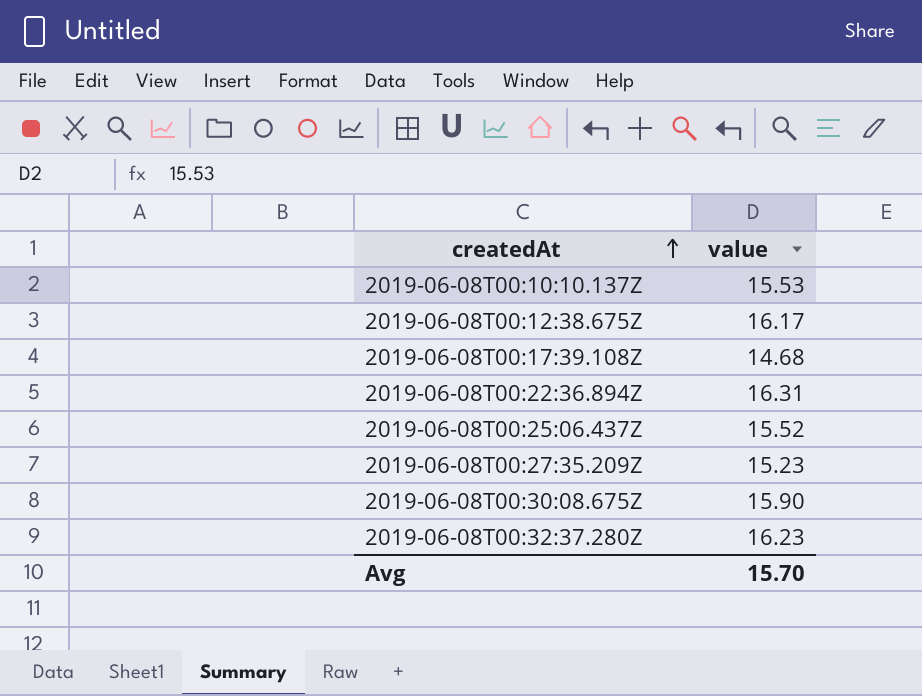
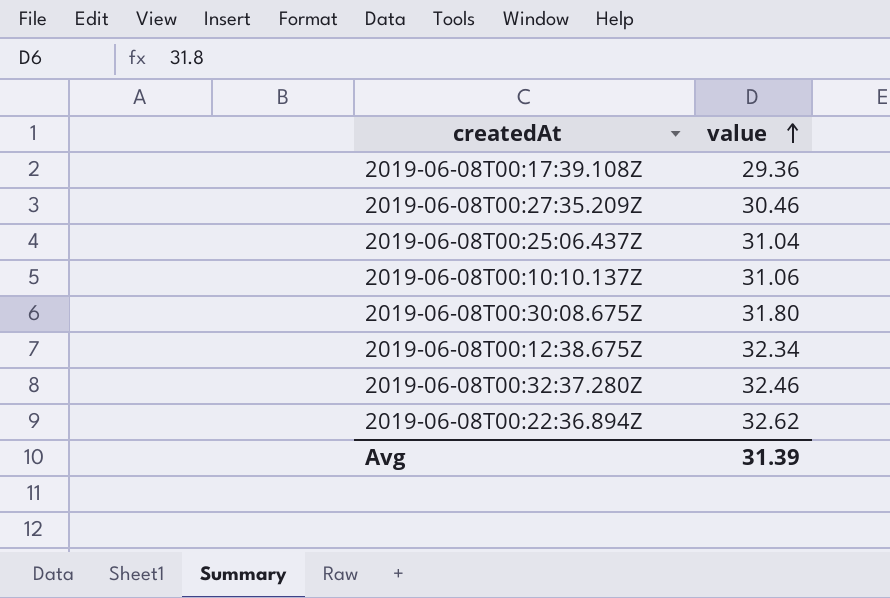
row order: createdAt ascending -> value ascending
2019-06-08T00:17:39.108Z | value: 14.68 -> 29.36
2019-06-08T00:27:35.209Z | value: 15.23 -> 30.46
2019-06-08T00:25:06.437Z | value: 15.52 -> 31.04
2019-06-08T00:10:10.137Z | value: 15.53 -> 31.06
2019-06-08T00:30:08.675Z | value: 15.90 -> 31.80
2019-06-08T00:12:38.675Z | value: 16.17 -> 32.34
2019-06-08T00:32:37.280Z | value: 16.23 -> 32.46
2019-06-08T00:22:36.894Z | value: 16.31 -> 32.62
Avg | value: 15.70 -> 31.39

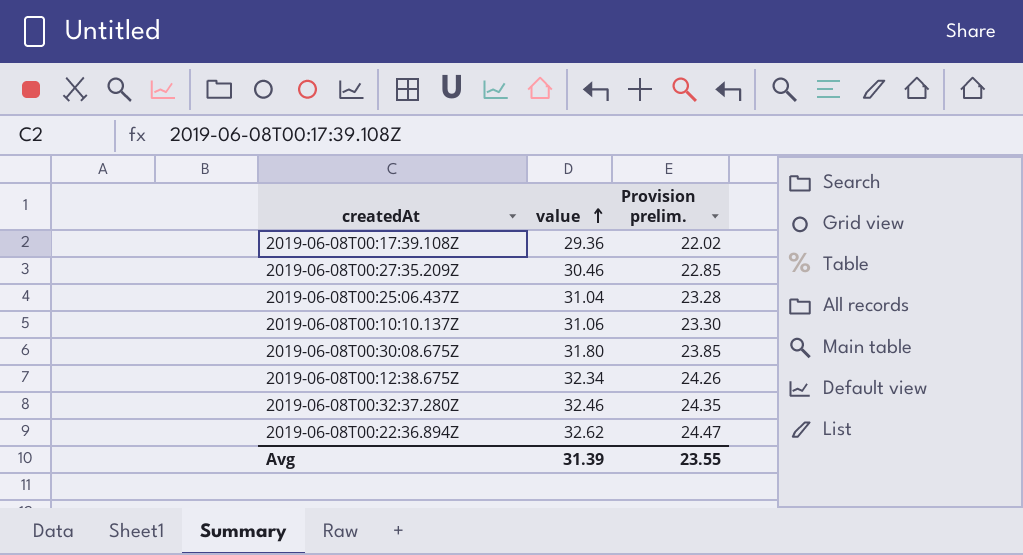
column Provision prelim. | formula: none -> [value] * 0.75

